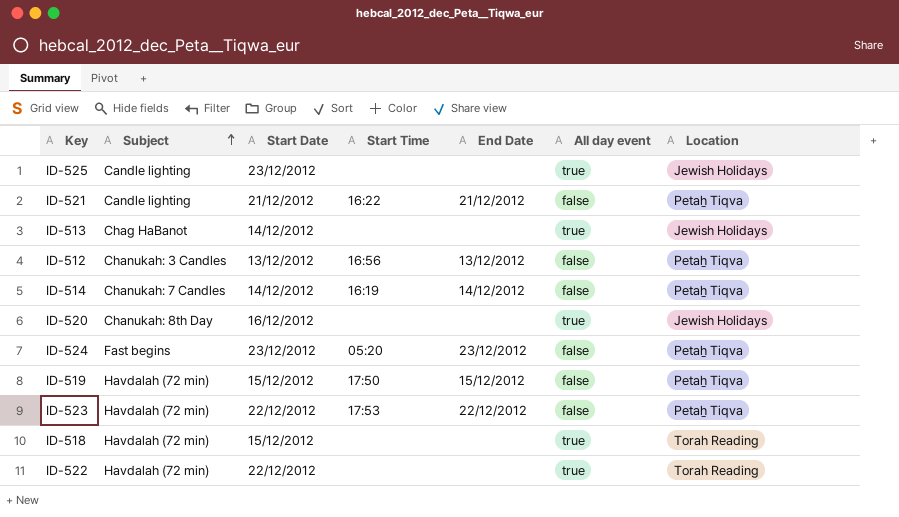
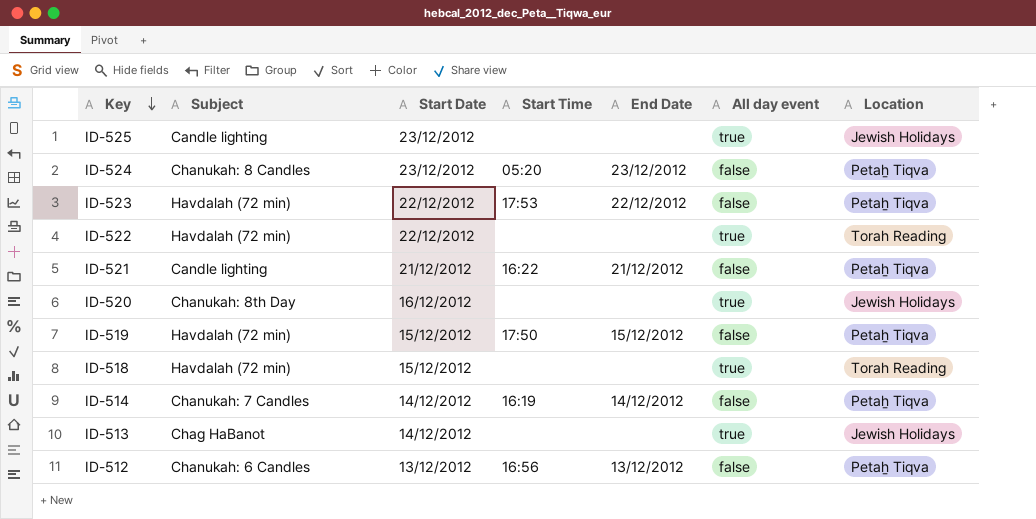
row order: Subject ascending -> Key descending
ID-524 | Subject: Fast begins -> Chanukah: 8 Candles
ID-512 | Subject: Chanukah: 3 Candles -> Chanukah: 6 Candles

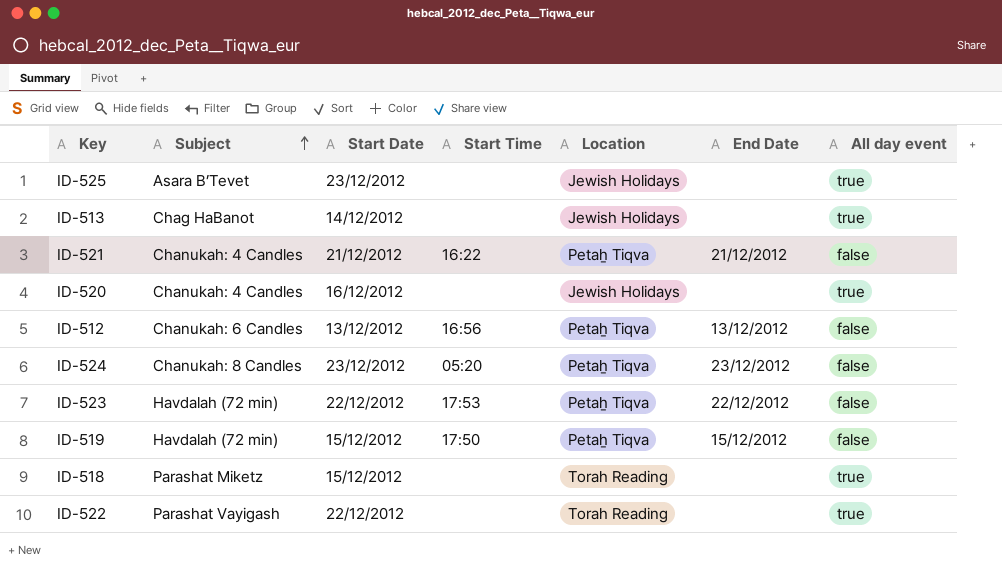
row order: Key descending -> Subject ascending
column Location | position: 7 -> 5
row ID-514: Chanukah: 7 Candles | 14/12/2012 | 16:19 | 14/12/2012 | false | Petaẖ Tiqva -> none
ID-525 | Subject: Candle lighting -> Asara B’Tevet
ID-521 | Subject: Candle lighting -> Chanukah: 4 Candles
ID-520 | Subject: Chanukah: 8th Day -> Chanukah: 4 Candles
ID-518 | Subject: Havdalah (72 min) -> Parashat Miketz
ID-522 | Subject: Havdalah (72 min) -> Parashat Vayigash

